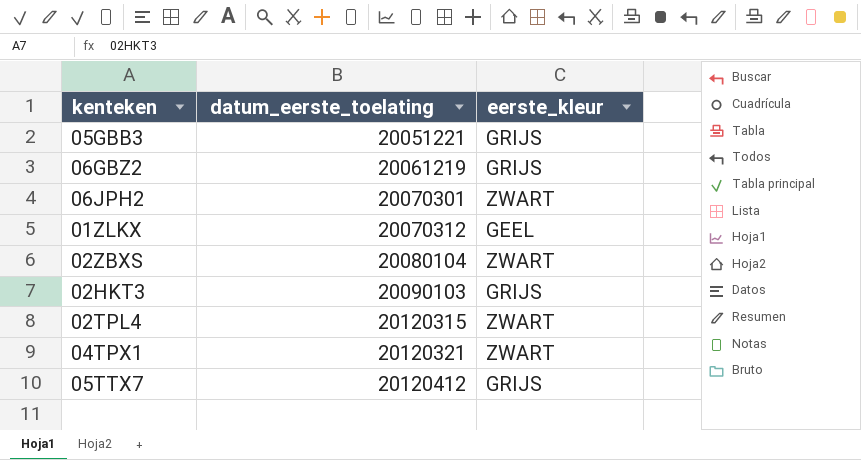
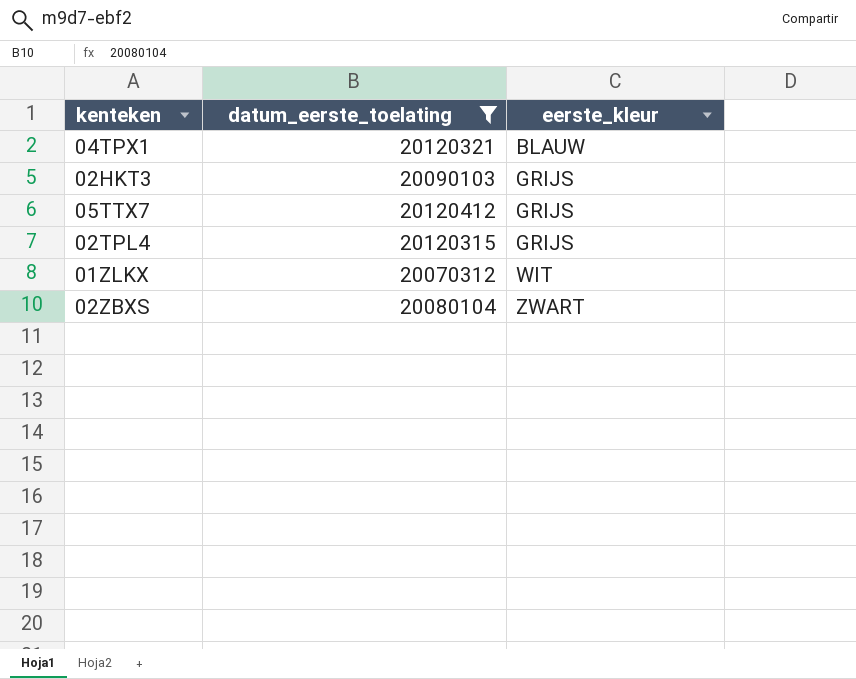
filter: none -> datum_eerste_toelating >= 20070312
row order: datum_eerste_toelating ascending -> eerste_kleur ascending
04TPX1 | eerste_kleur: ZWART -> BLAUW
02TPL4 | eerste_kleur: ZWART -> GRIJS
01ZLKX | eerste_kleur: GEEL -> WIT

